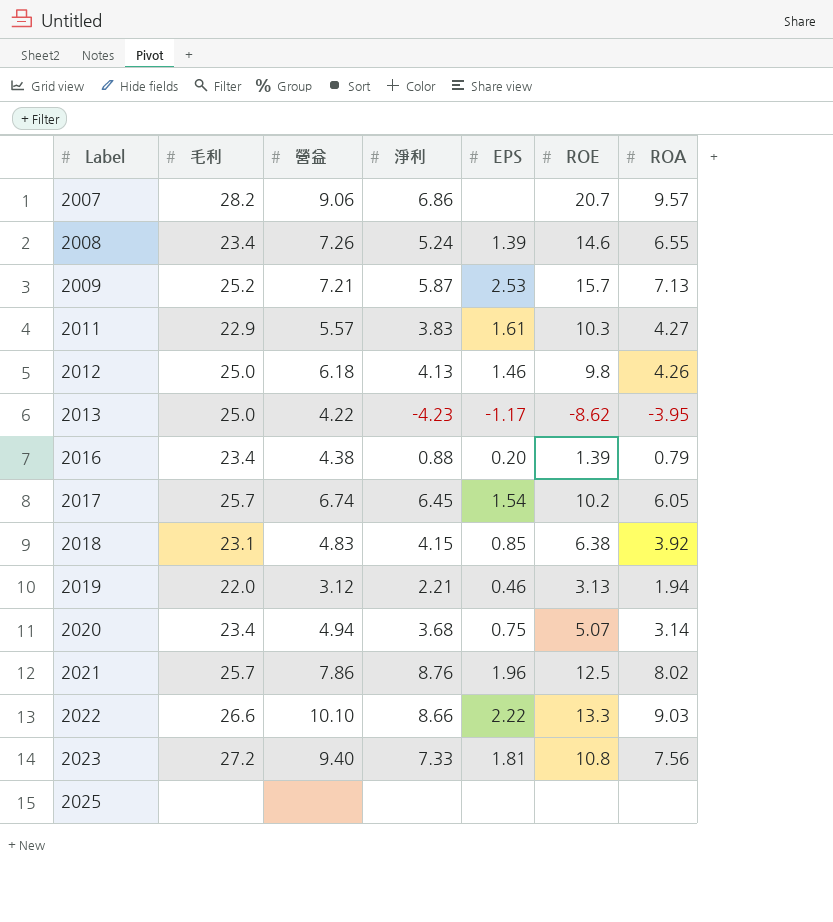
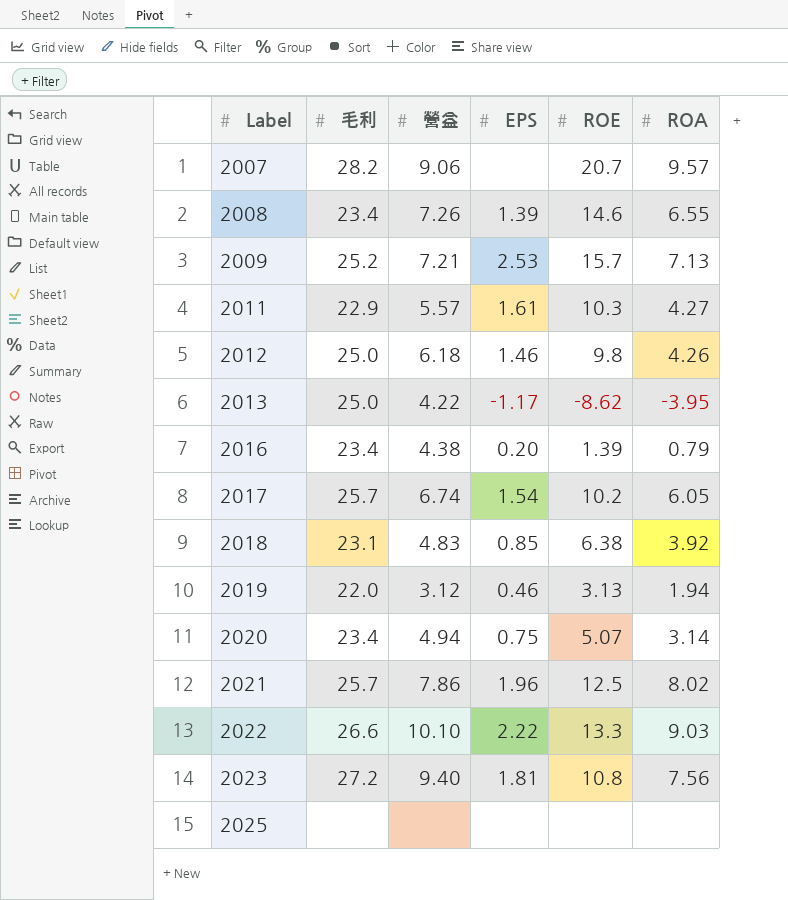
column 淨利 | position: 4 -> none

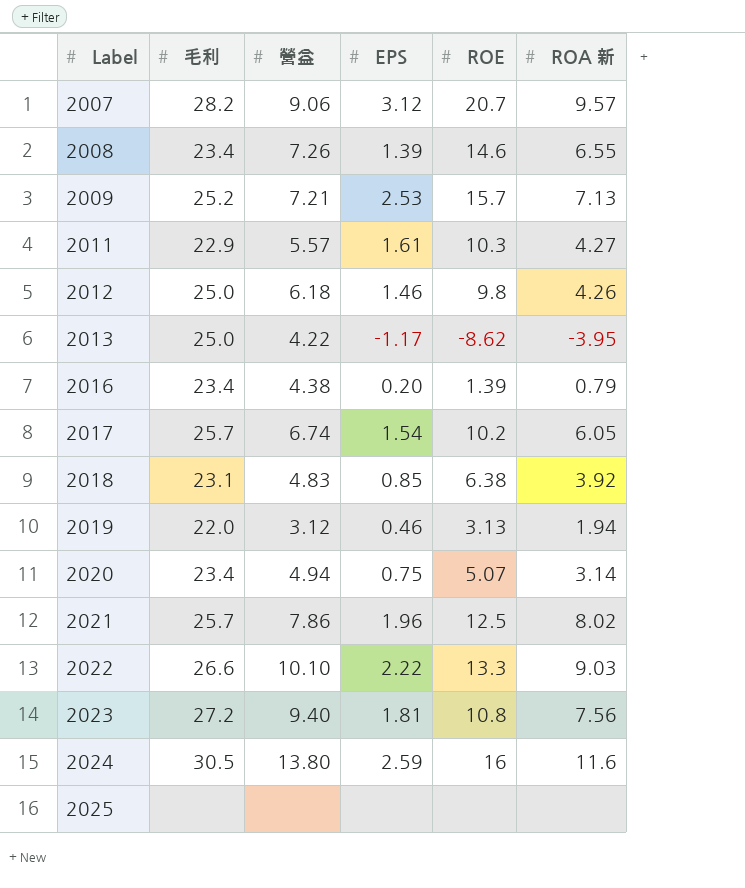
column name: ROA -> ROA 新
2007 | EPS: none -> 3.12
row 2024: none -> 30.5 | 13.80 | 2.59 | 16 | 11.6

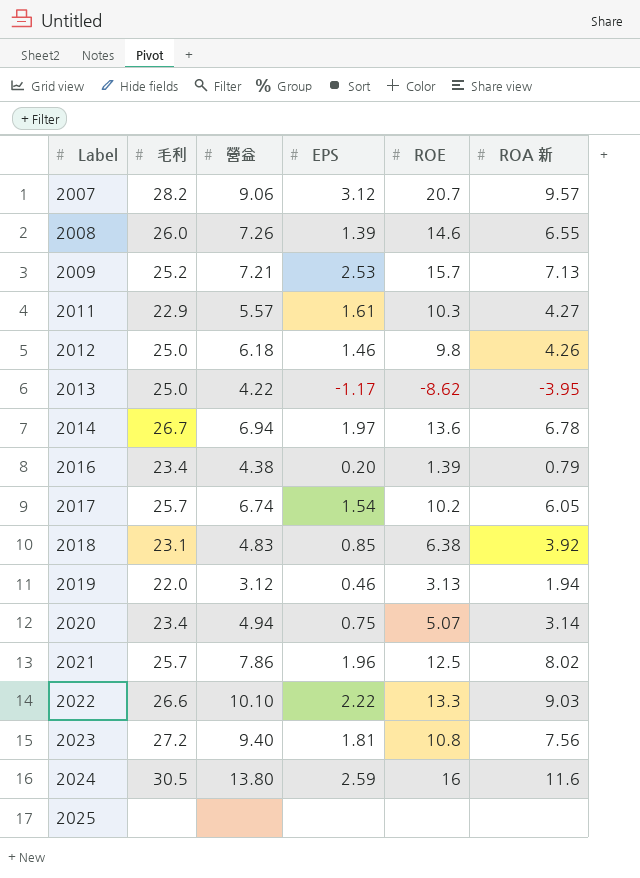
2008 | 毛利: 23.4 -> 26.0
row 2014: none -> 26.7 | 6.94 | 1.97 | 13.6 | 6.78

